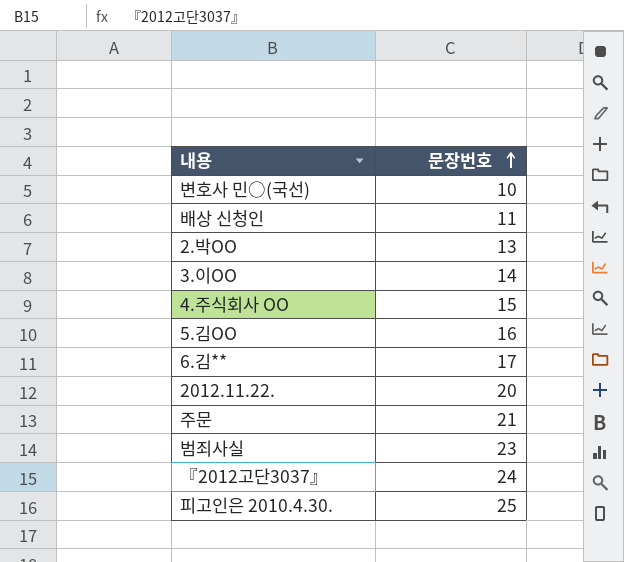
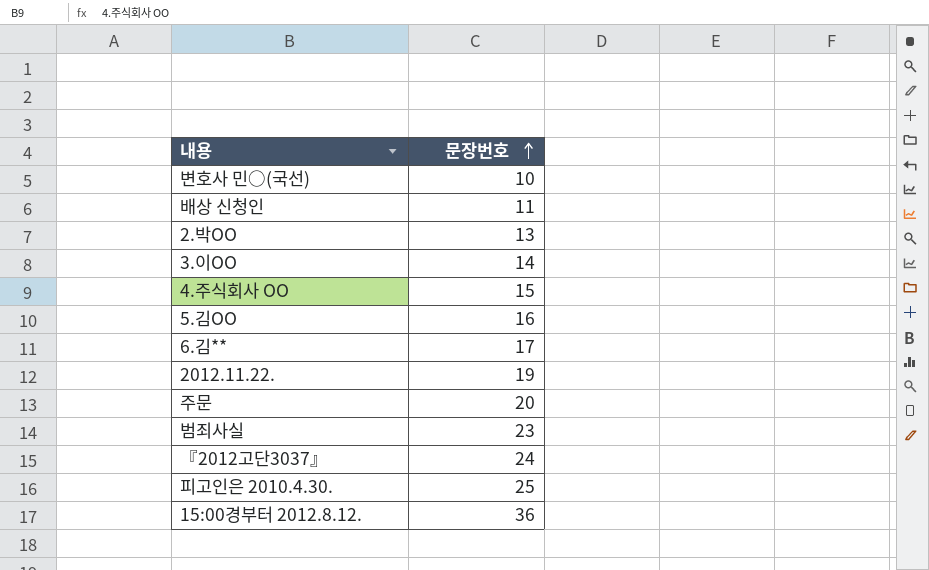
2012.11.22. | 문장번호: 20 -> 19
주문 | 문장번호: 21 -> 20
row 15:00경부터 2012.8.12.: none -> 36

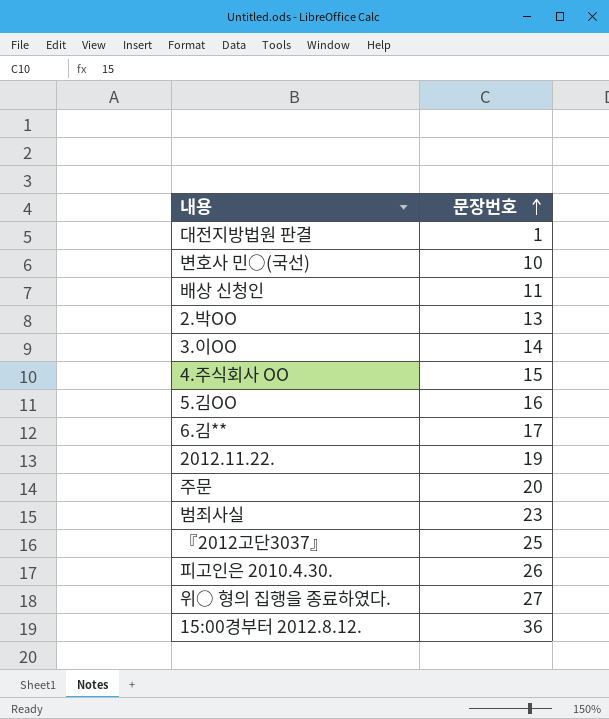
row 대전지방법원 판결: none -> 1
『2012고단3037』 | 문장번호: 24 -> 25
피고인은 2010.4.30. | 문장번호: 25 -> 26
row 위○ 형의 집행을 종료하였다.: none -> 27

